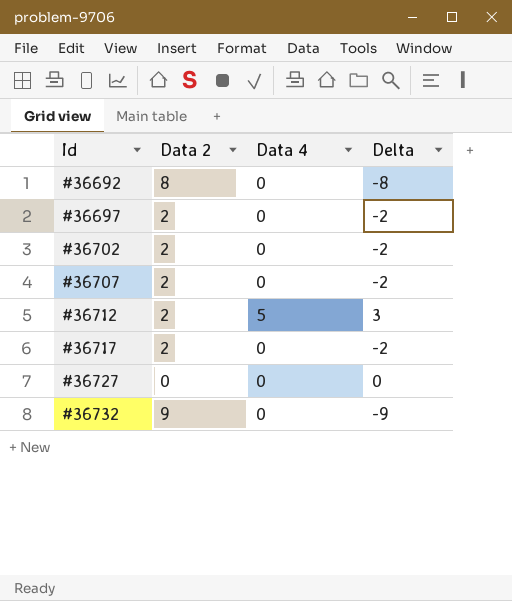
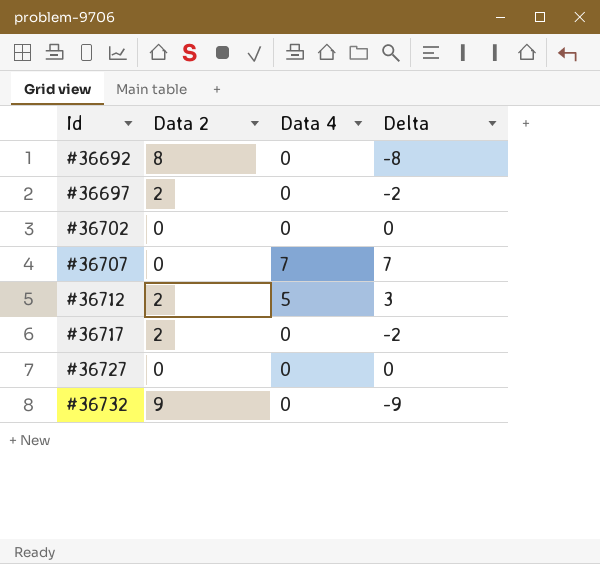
#36702 | Data 2: 2 -> 0
#36702 | Delta: -2 -> 0
#36707 | Data 2: 2 -> 0
#36707 | Data 4: 0 -> 7
#36707 | Delta: -2 -> 7

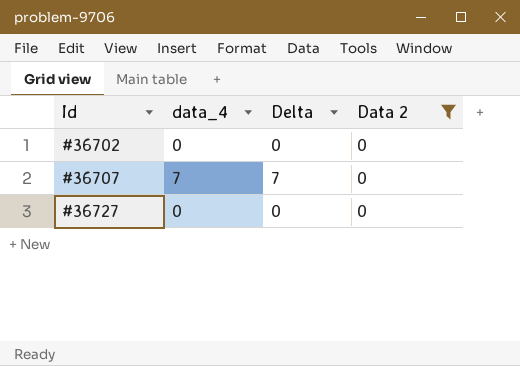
filter: none -> Data 2 = 0
column name: Data 4 -> data_4
column Data 2 | position: 2 -> 4

